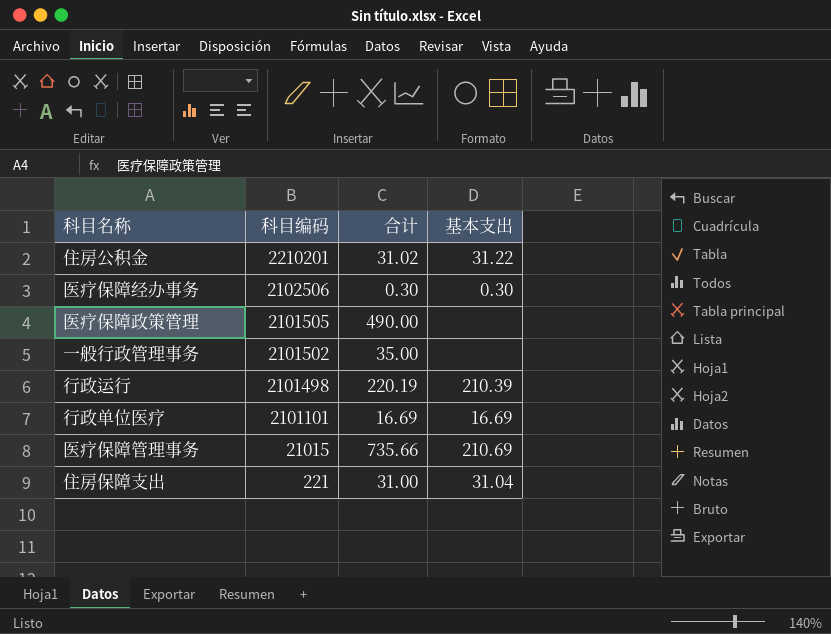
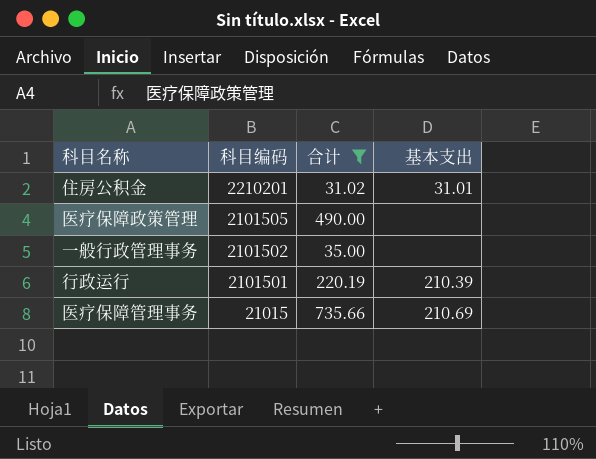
filter: none -> 合计 >= 31.02
住房公积金 | 基本支出: 31.22 -> 31.01
行政运行 | 科目编码: 2101498 -> 2101501

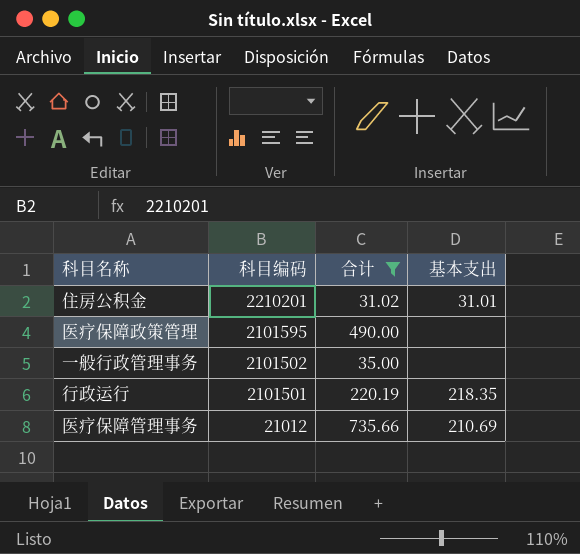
医疗保障政策管理 | 科目编码: 2101505 -> 2101595
行政运行 | 基本支出: 210.39 -> 218.35
医疗保障管理事务 | 科目编码: 21015 -> 21012

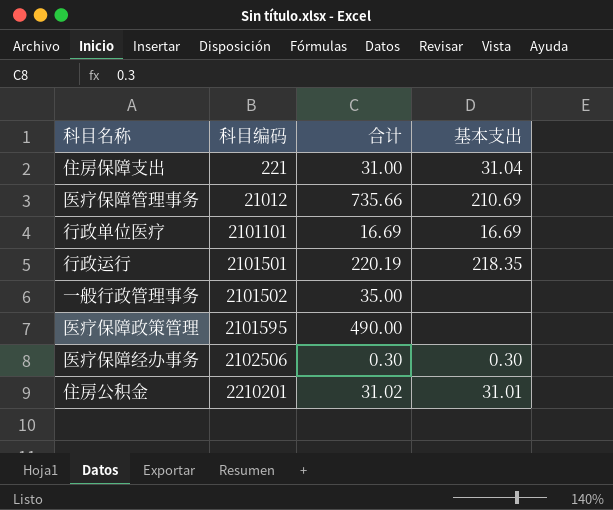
filter: 合计 >= 31.02 -> none
row order: 科目编码 descending -> 科目编码 ascending

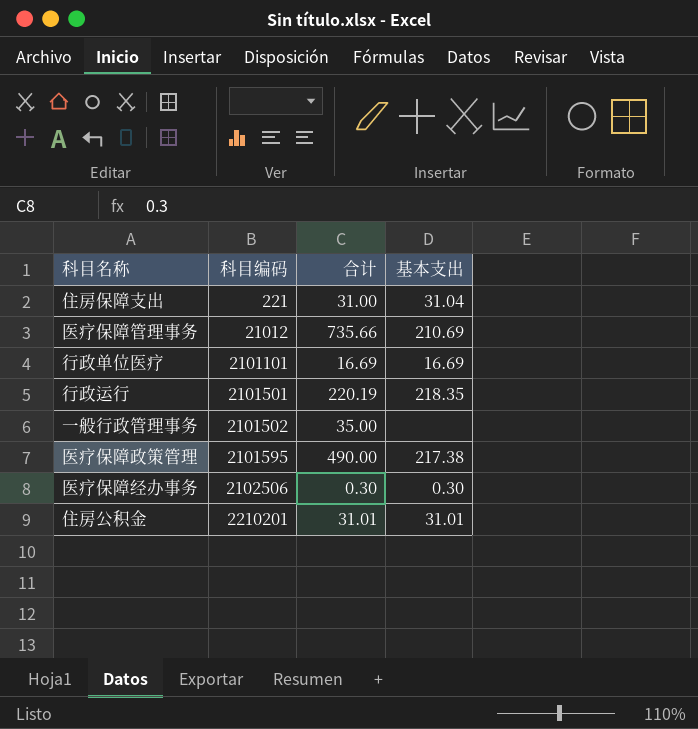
医疗保障政策管理 | 基本支出: none -> 217.38
住房公积金 | 合计: 31.02 -> 31.01

